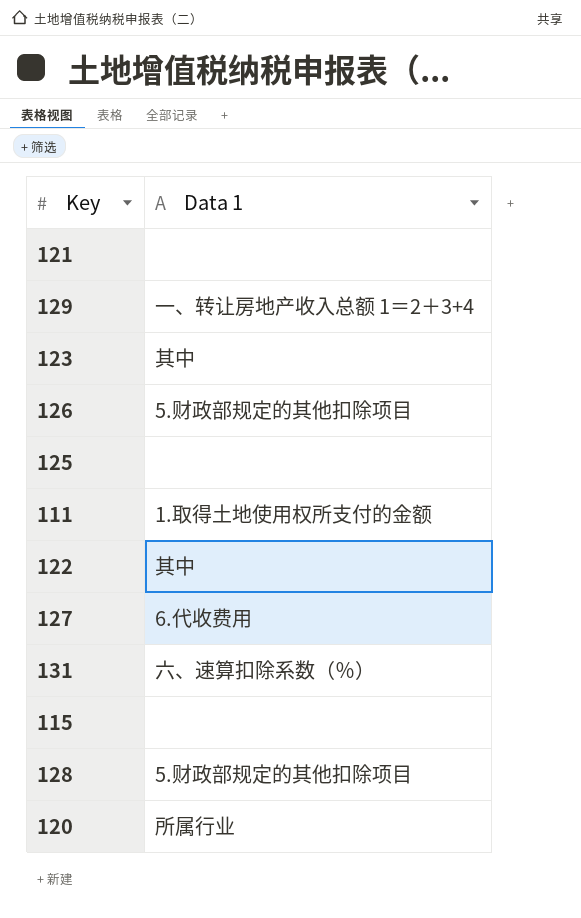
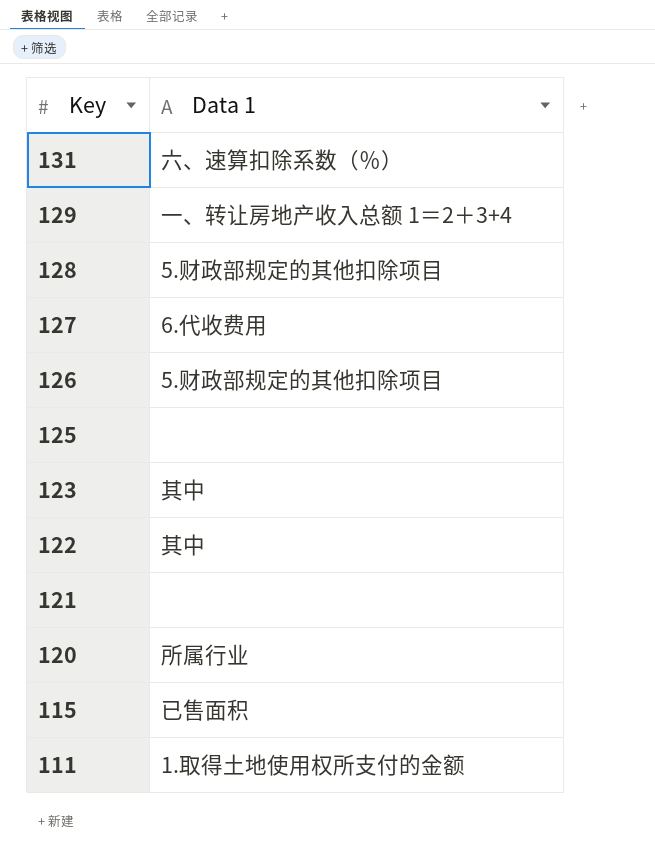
row order: none -> Key descending
115 | Data 1: none -> 已售面积

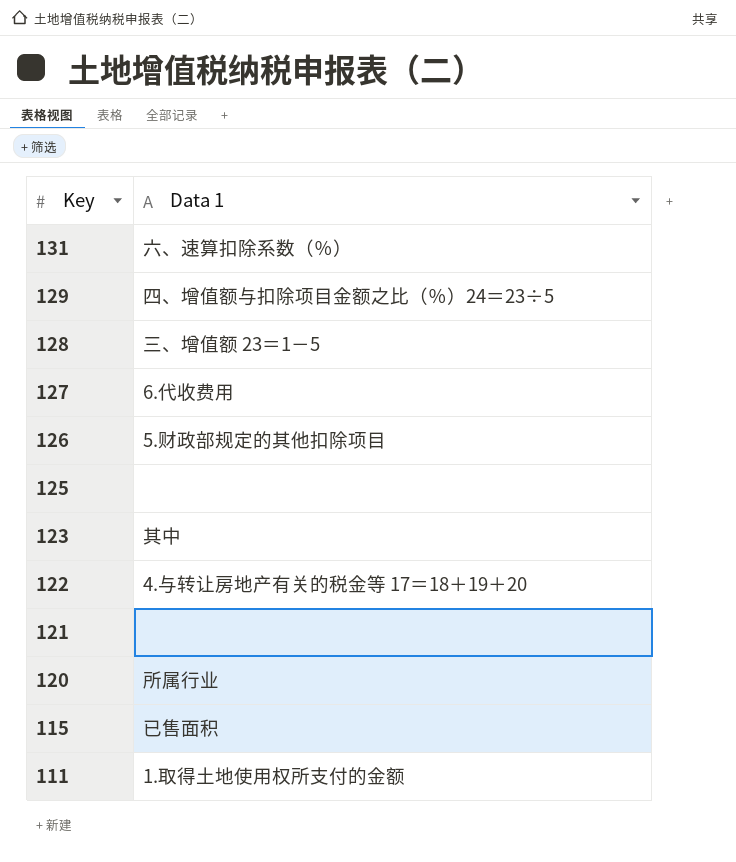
129 | Data 1: 一、转让房地产收入总额 1＝2＋3+4 -> 四、增值额与扣除项目金额之比（％）24＝23÷5
128 | Data 1: 5.财政部规定的其他扣除项目 -> 三、增值额 23＝1－5
122 | Data 1: 其中 -> 4.与转让房地产有关的税金等 17＝18＋19＋20

